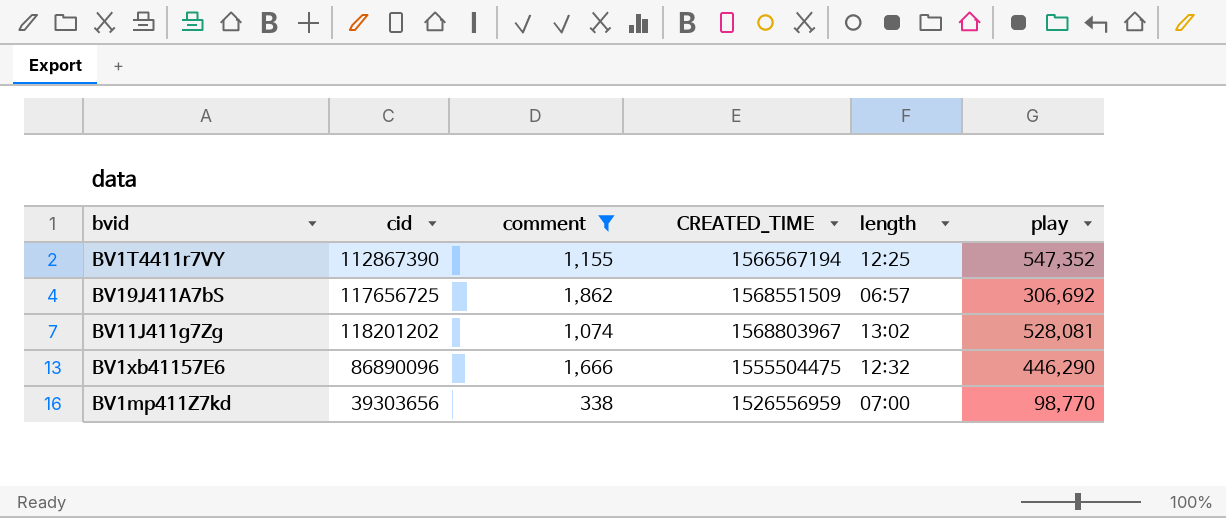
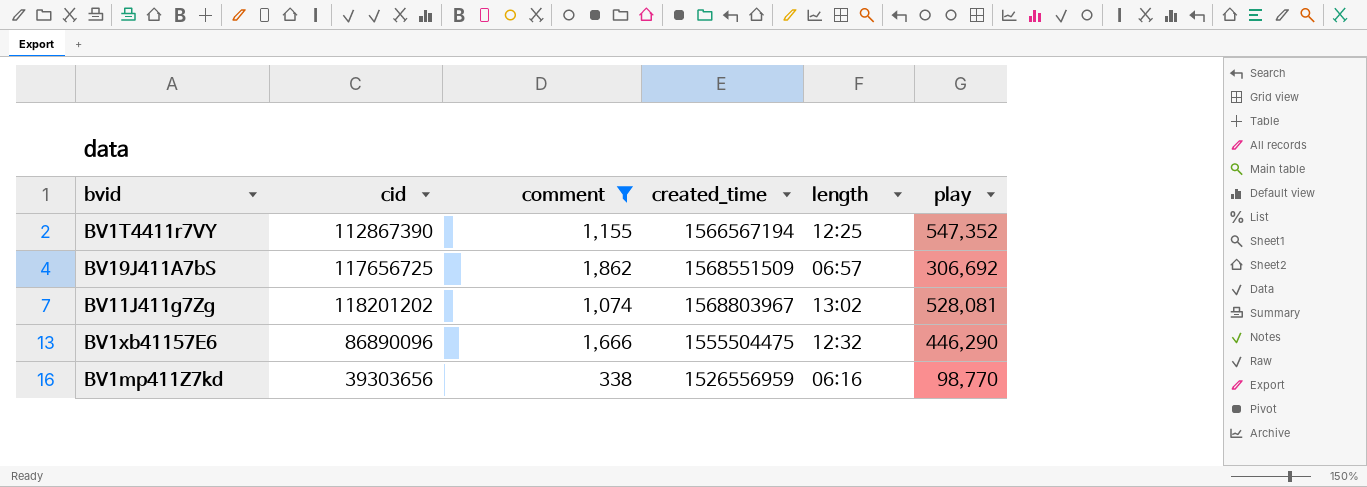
column name: CREATED_TIME -> created_time
BV1mp411Z7kd | length: 07:00 -> 06:16

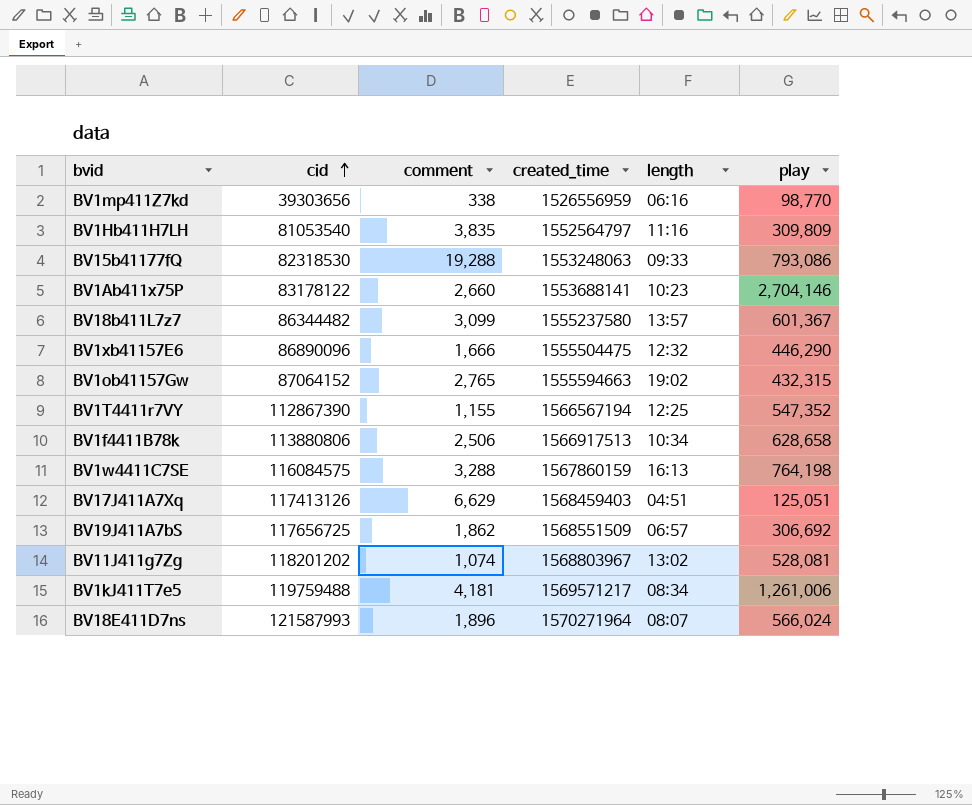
filter: comment <= 1,862 -> none
row order: none -> cid ascending

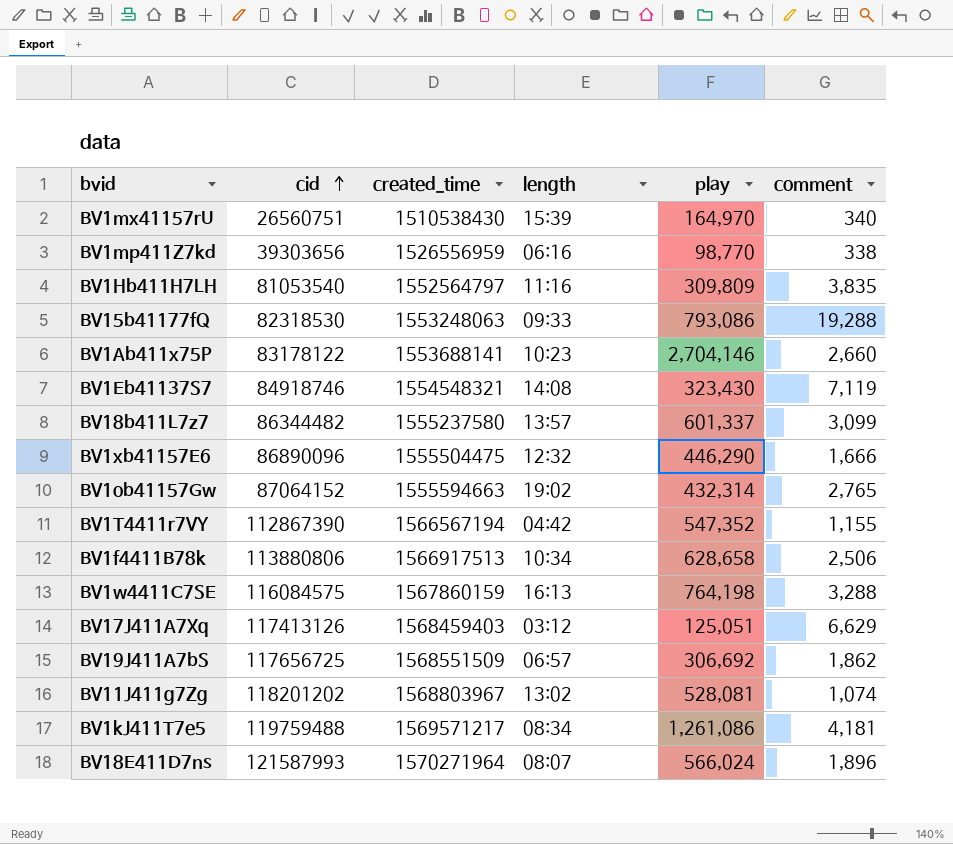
column comment | position: 3 -> 6
row BV1mx41157rU: none -> 26560751 | 1510538430 | 15:39 | 164,970 | 340
row BV1Eb41137S7: none -> 84918746 | 1554548321 | 14:08 | 323,430 | 7,119
BV18b411L7z7 | play: 601,367 -> 601,337
BV1ob41157Gw | play: 432,315 -> 432,314
BV1T4411r7VY | length: 12:25 -> 04:42
BV17J411A7Xq | length: 04:51 -> 03:12
BV1kJ411T7e5 | play: 1,261,006 -> 1,261,086

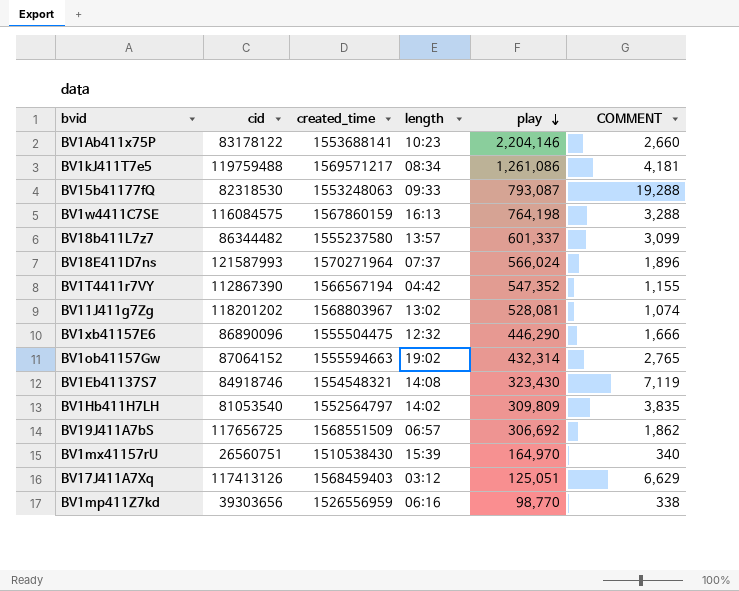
row order: cid ascending -> play descending
column name: comment -> COMMENT
row BV1f4411B78k: 113880806 | 1566917513 | 10:34 | 628,658 | 2,506 -> none
BV1Ab411x75P | play: 2,704,146 -> 2,204,146
BV15b41177fQ | play: 793,086 -> 793,087
BV18E411D7ns | length: 08:07 -> 07:37
BV1Hb411H7LH | length: 11:16 -> 14:02

